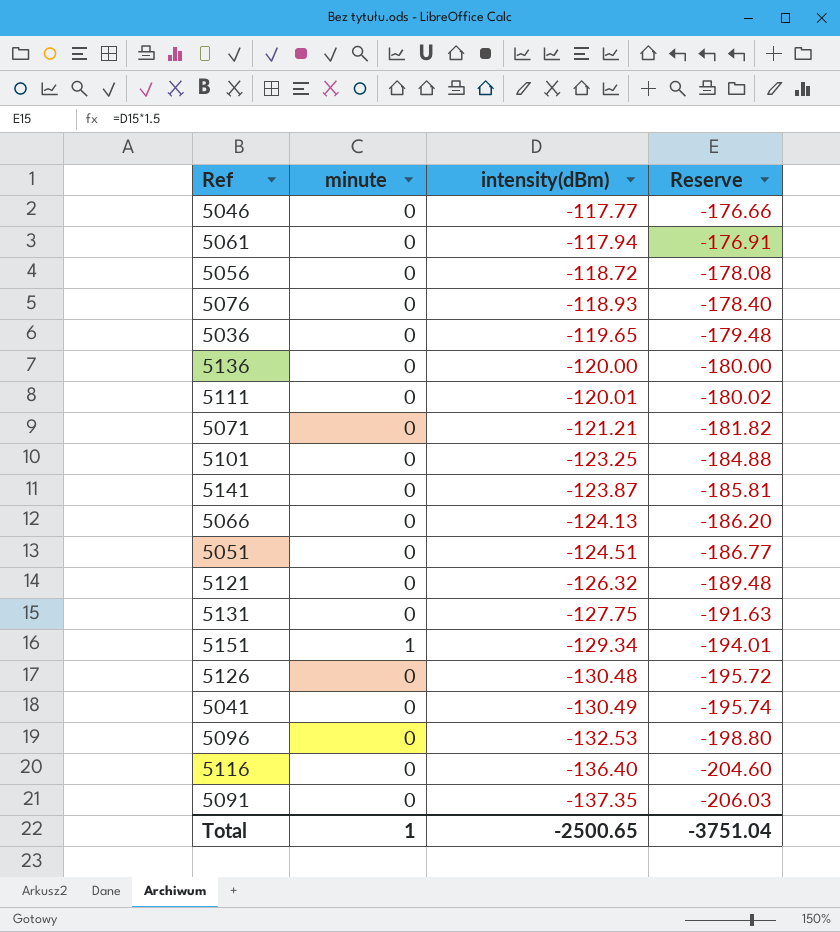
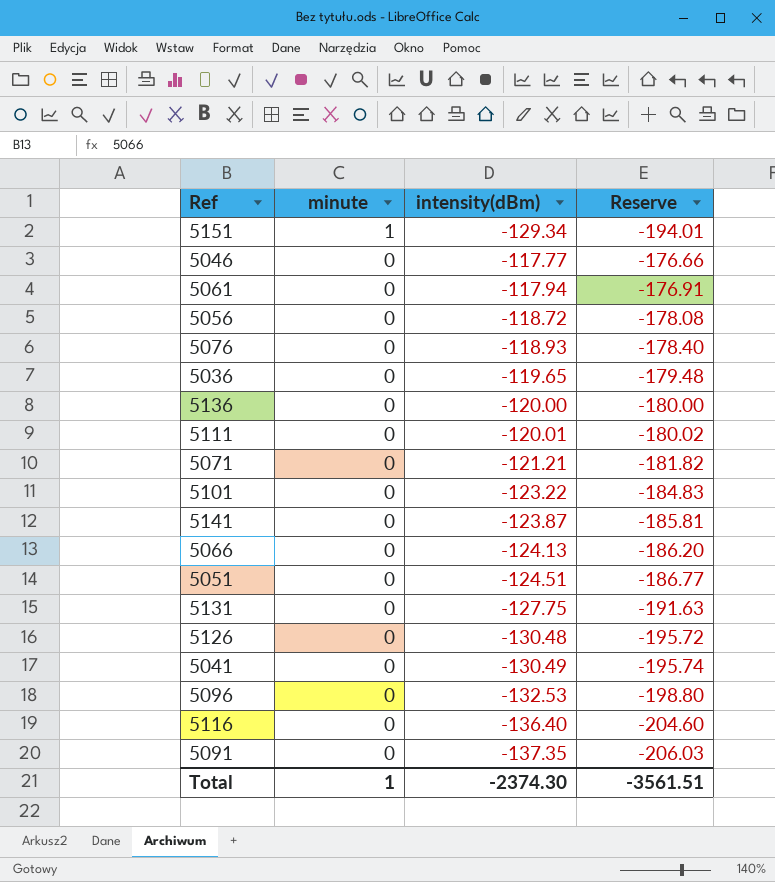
row order: intensity(dBm) descending -> minute descending
row 5121: 0 | -126.32 | -189.48 -> none
5101 | intensity(dBm): -123.25 -> -123.22
5101 | Reserve: -184.88 -> -184.83
Total | intensity(dBm): -2500.65 -> -2374.30
Total | Reserve: -3751.04 -> -3561.51

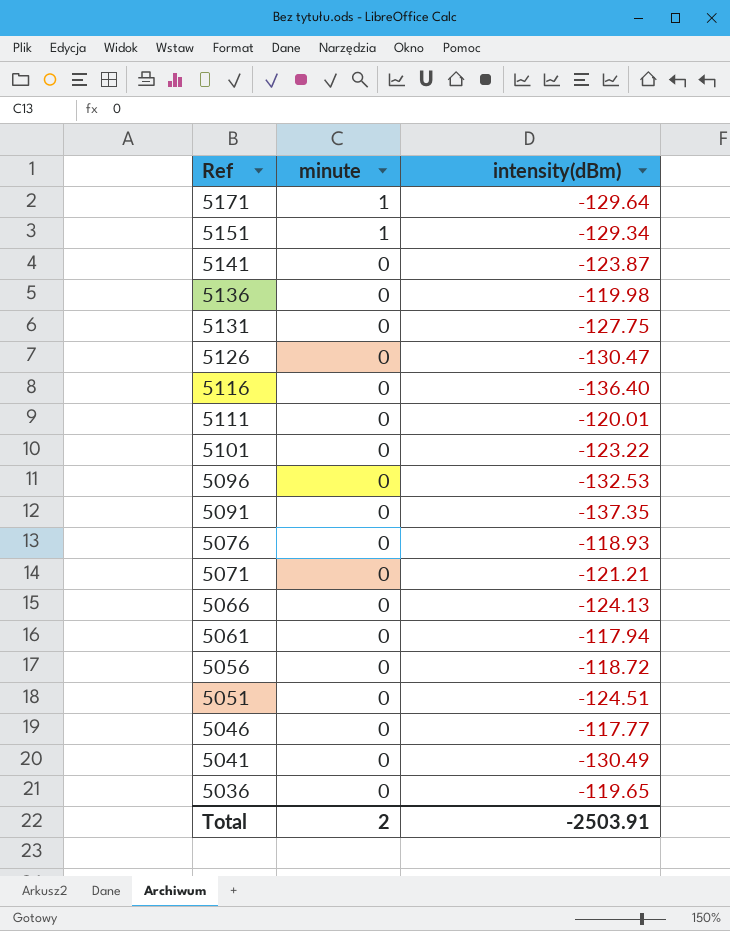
row order: minute descending -> Ref descending
column Reserve | formula: [intensity(dBm)] * 1.5 -> none
row 5171: none -> 1 | -129.64
5136 | intensity(dBm): -120.00 -> -119.98
5126 | intensity(dBm): -130.48 -> -130.47
Total | minute: 1 -> 2
Total | intensity(dBm): -2374.30 -> -2503.91

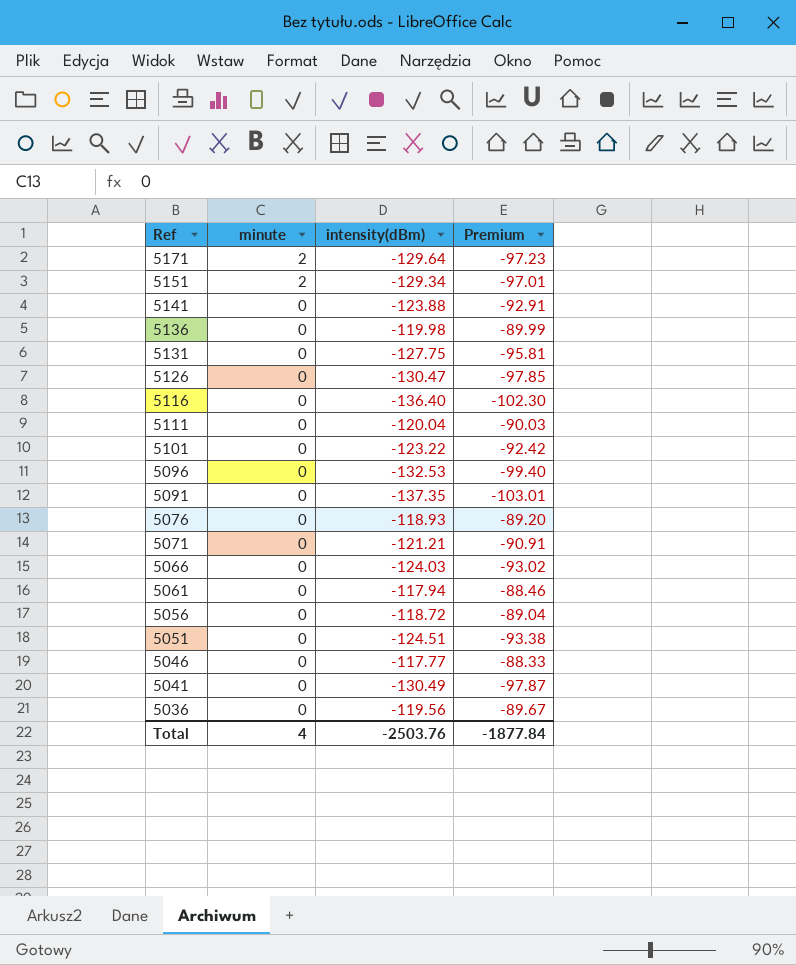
column Premium | formula: none -> [intensity(dBm)] * 0.75
5171 | minute: 1 -> 2
5151 | minute: 1 -> 2
5141 | intensity(dBm): -123.87 -> -123.88
5111 | intensity(dBm): -120.01 -> -120.04
5066 | intensity(dBm): -124.13 -> -124.03
5036 | intensity(dBm): -119.65 -> -119.56
Total | minute: 2 -> 4
Total | intensity(dBm): -2503.91 -> -2503.76

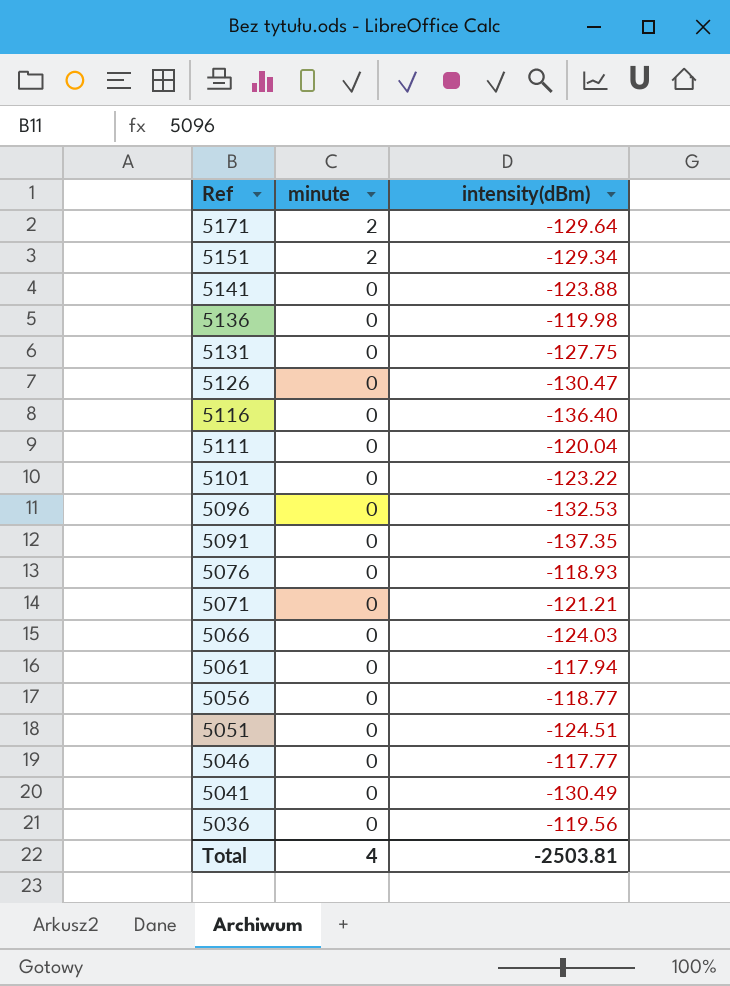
column Premium | formula: [intensity(dBm)] * 0.75 -> none
5056 | intensity(dBm): -118.72 -> -118.77
Total | intensity(dBm): -2503.76 -> -2503.81

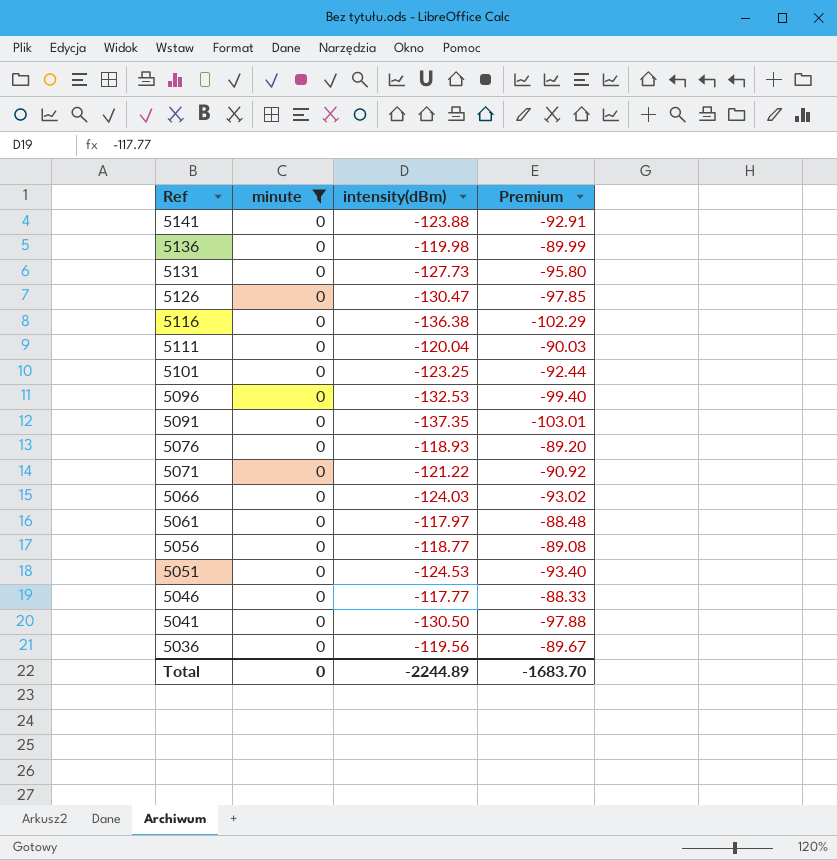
filter: none -> minute = 0
column Premium | formula: none -> [intensity(dBm)] * 0.75
5131 | intensity(dBm): -127.75 -> -127.73
5116 | intensity(dBm): -136.40 -> -136.38
5101 | intensity(dBm): -123.22 -> -123.25
5071 | intensity(dBm): -121.21 -> -121.22
5061 | intensity(dBm): -117.94 -> -117.97
5051 | intensity(dBm): -124.51 -> -124.53
5041 | intensity(dBm): -130.49 -> -130.50
Total | minute: 4 -> 0
Total | intensity(dBm): -2503.81 -> -2244.89

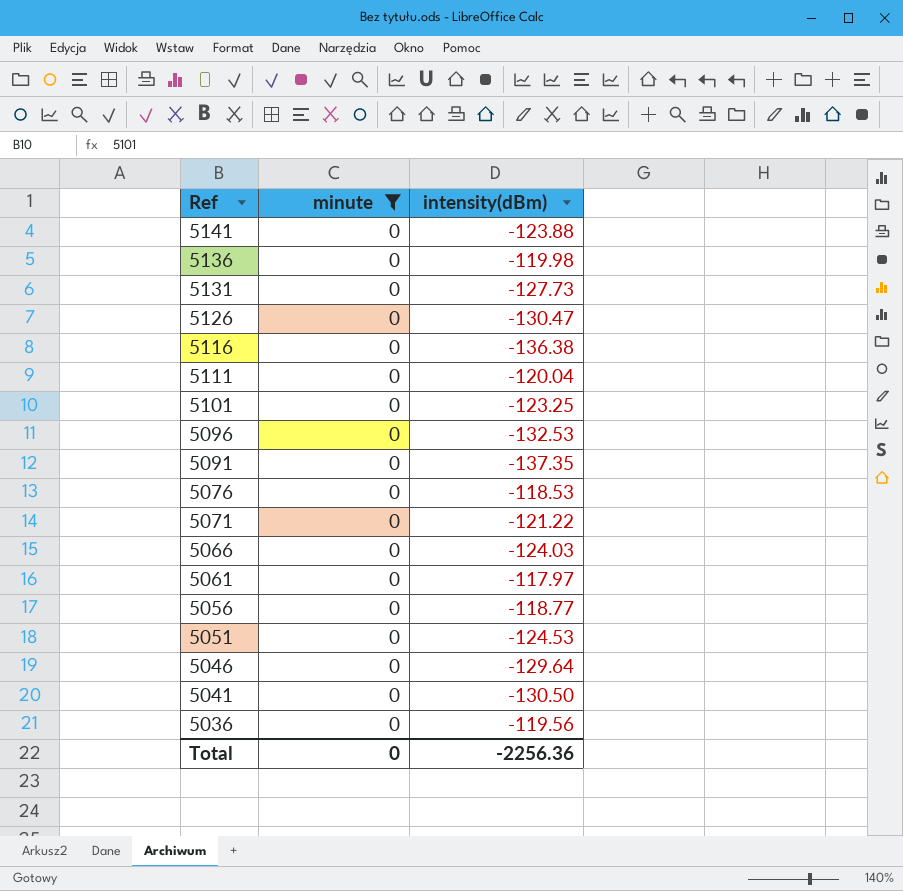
column Premium | formula: [intensity(dBm)] * 0.75 -> none
5076 | intensity(dBm): -118.93 -> -118.53
5046 | intensity(dBm): -117.77 -> -129.64
Total | intensity(dBm): -2244.89 -> -2256.36

